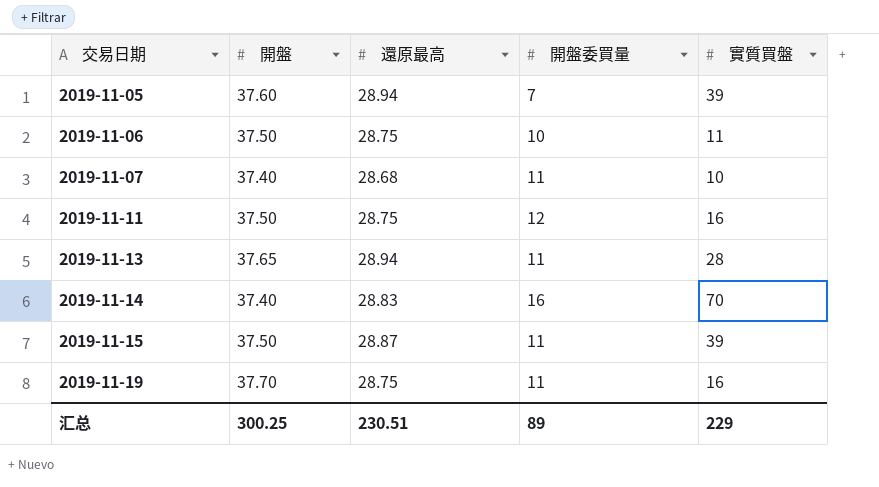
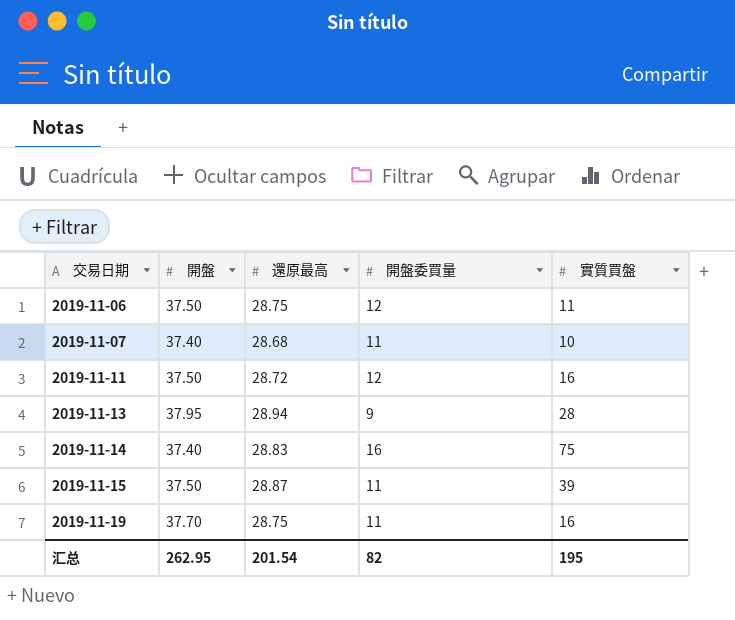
row 2019-11-05: 37.60 | 28.94 | 7 | 39 -> none
2019-11-06 | 開盤委買量: 10 -> 12
2019-11-11 | 還原最高: 28.75 -> 28.72
2019-11-13 | 開盤: 37.65 -> 37.95
2019-11-13 | 開盤委買量: 11 -> 9
2019-11-14 | 實質買盤: 70 -> 75
汇总 | 開盤: 300.25 -> 262.95
汇总 | 還原最高: 230.51 -> 201.54
汇总 | 開盤委買量: 89 -> 82
汇总 | 實質買盤: 229 -> 195

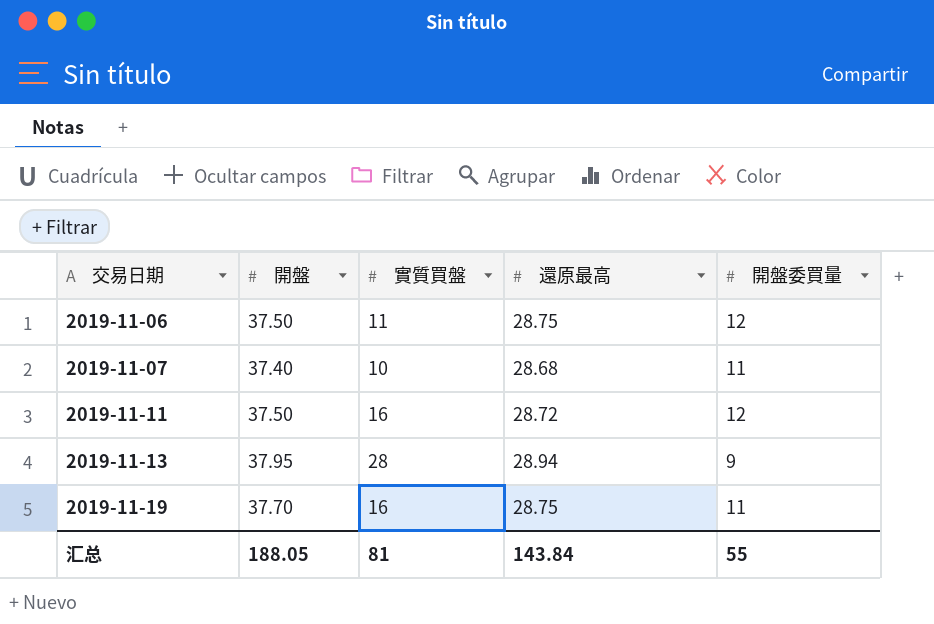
column 實質買盤 | position: 5 -> 3
row 2019-11-14: 37.40 | 28.83 | 16 | 75 -> none
row 2019-11-15: 37.50 | 28.87 | 11 | 39 -> none
汇总 | 開盤: 262.95 -> 188.05
汇总 | 實質買盤: 195 -> 81
汇总 | 還原最高: 201.54 -> 143.84
汇总 | 開盤委買量: 82 -> 55

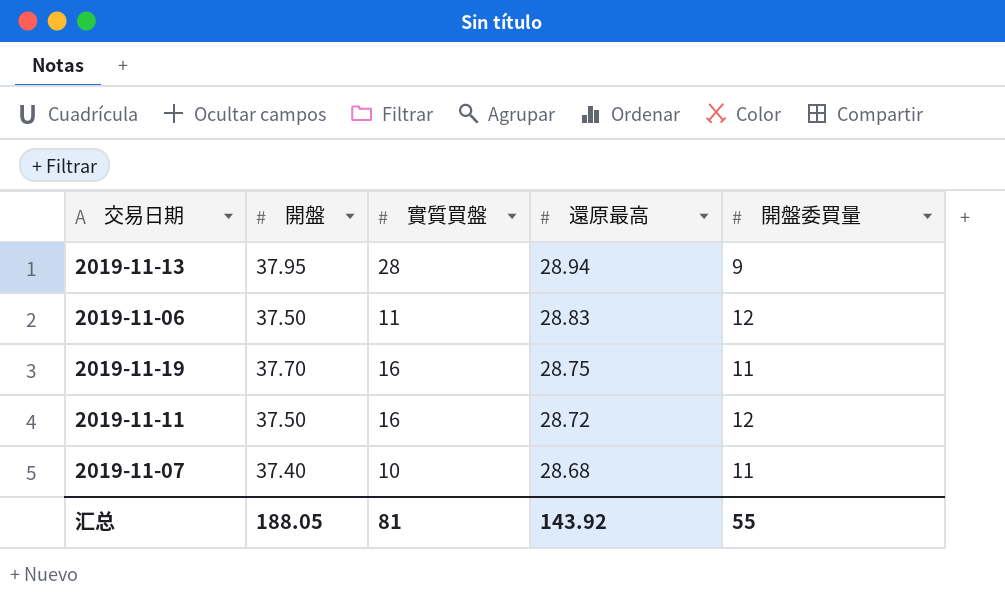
row order: 交易日期 ascending -> 還原最高 descending
2019-11-06 | 還原最高: 28.75 -> 28.83
汇总 | 還原最高: 143.84 -> 143.92

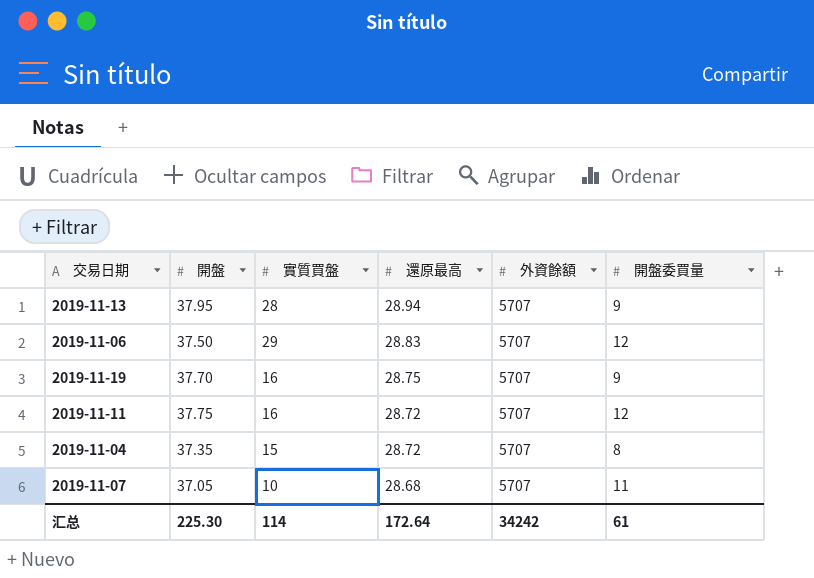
column 外資餘額 | position: none -> 5
2019-11-06 | 實質買盤: 11 -> 29
2019-11-19 | 開盤委買量: 11 -> 9
2019-11-11 | 開盤: 37.50 -> 37.75
row 2019-11-04: none -> 37.35 | 15 | 28.72 | 5707 | 8
2019-11-07 | 開盤: 37.40 -> 37.05
汇总 | 開盤: 188.05 -> 225.30
汇总 | 實質買盤: 81 -> 114
汇总 | 還原最高: 143.92 -> 172.64
汇总 | 開盤委買量: 55 -> 61

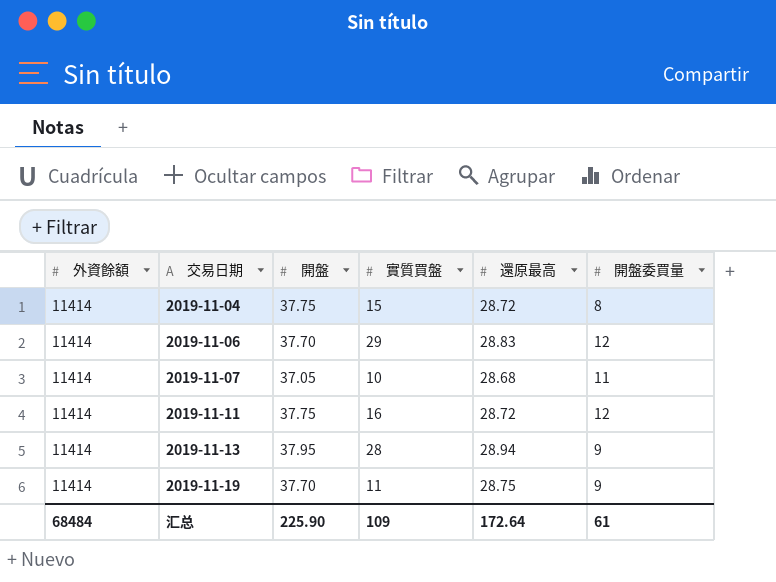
row order: 還原最高 descending -> 交易日期 ascending
column 外資餘額 | position: 5 -> 1
2019-11-04 | 外資餘額: 5707 -> 11414
2019-11-04 | 開盤: 37.35 -> 37.75
2019-11-06 | 外資餘額: 5707 -> 11414
2019-11-06 | 開盤: 37.50 -> 37.70
2019-11-07 | 外資餘額: 5707 -> 11414
2019-11-11 | 外資餘額: 5707 -> 11414
2019-11-13 | 外資餘額: 5707 -> 11414
2019-11-19 | 外資餘額: 5707 -> 11414
2019-11-19 | 實質買盤: 16 -> 11
汇总 | 外資餘額: 34242 -> 68484
汇总 | 開盤: 225.30 -> 225.90
汇总 | 實質買盤: 114 -> 109

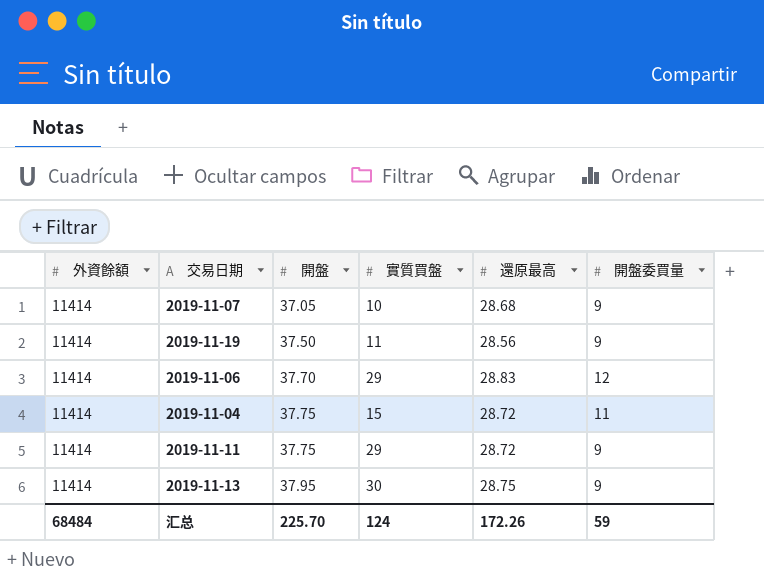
row order: 交易日期 ascending -> 開盤 ascending
2019-11-07 | 開盤委買量: 11 -> 9
2019-11-19 | 開盤: 37.70 -> 37.50
2019-11-19 | 還原最高: 28.75 -> 28.56
2019-11-04 | 開盤委買量: 8 -> 11
2019-11-11 | 實質買盤: 16 -> 29
2019-11-11 | 開盤委買量: 12 -> 9
2019-11-13 | 實質買盤: 28 -> 30
2019-11-13 | 還原最高: 28.94 -> 28.75
汇总 | 開盤: 225.90 -> 225.70
汇总 | 實質買盤: 109 -> 124
汇总 | 還原最高: 172.64 -> 172.26
汇总 | 開盤委買量: 61 -> 59

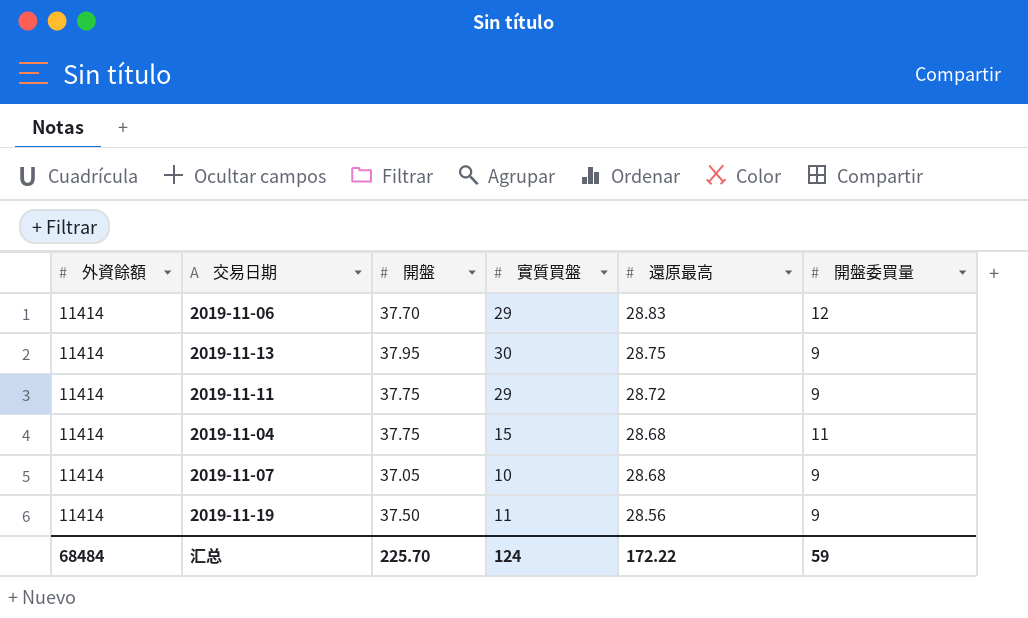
row order: 開盤 ascending -> 還原最高 descending
2019-11-04 | 還原最高: 28.72 -> 28.68
汇总 | 還原最高: 172.26 -> 172.22

